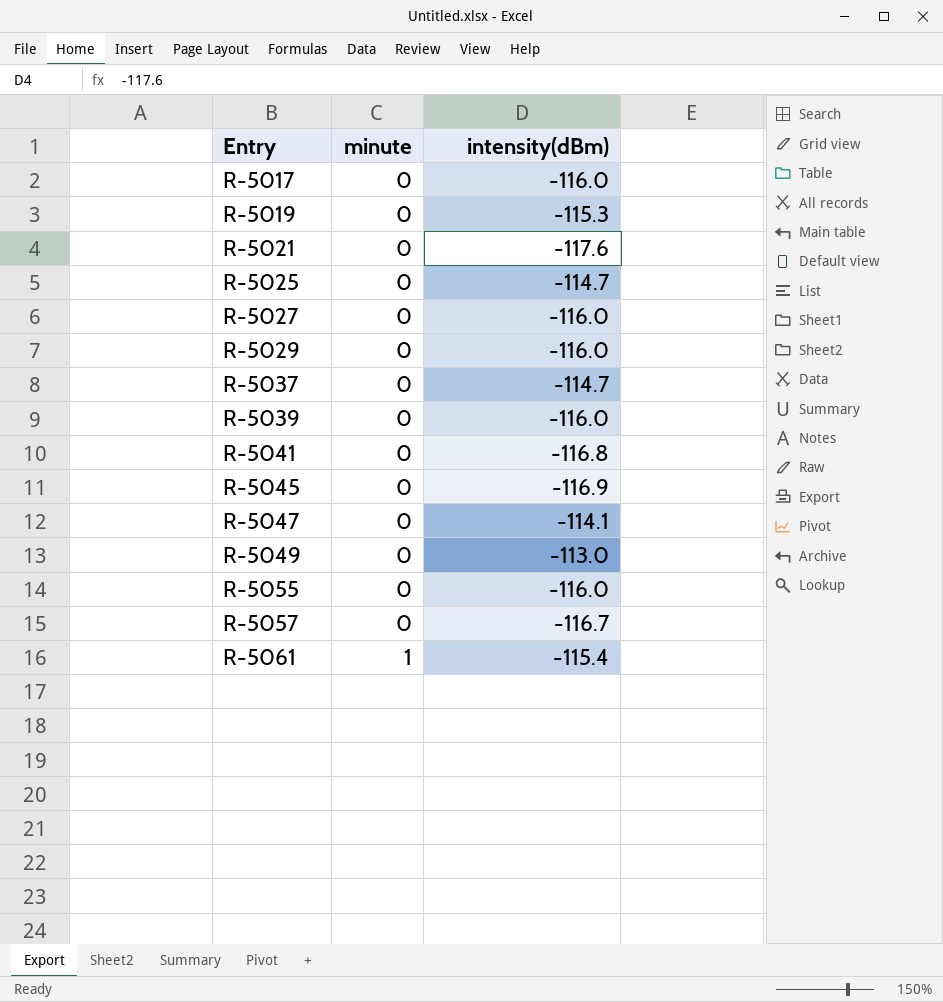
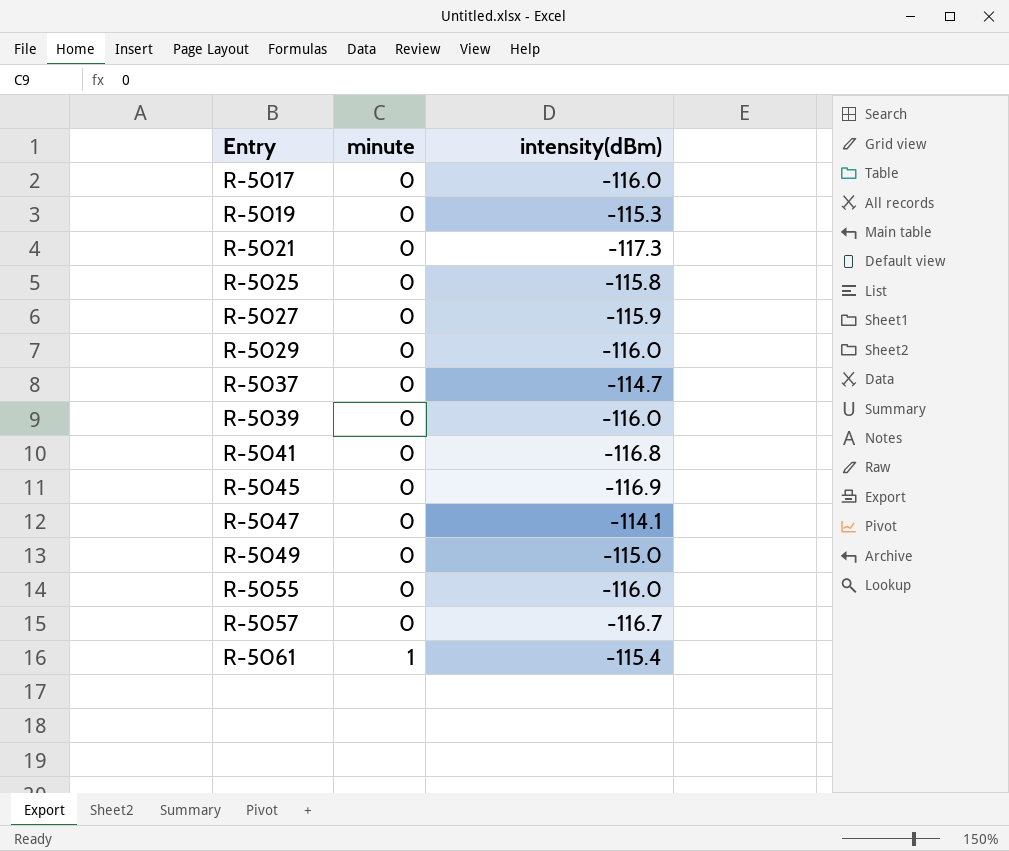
R-5021 | intensity(dBm): -117.6 -> -117.3
R-5025 | intensity(dBm): -114.7 -> -115.8
R-5027 | intensity(dBm): -116.0 -> -115.9
R-5049 | intensity(dBm): -113.0 -> -115.0

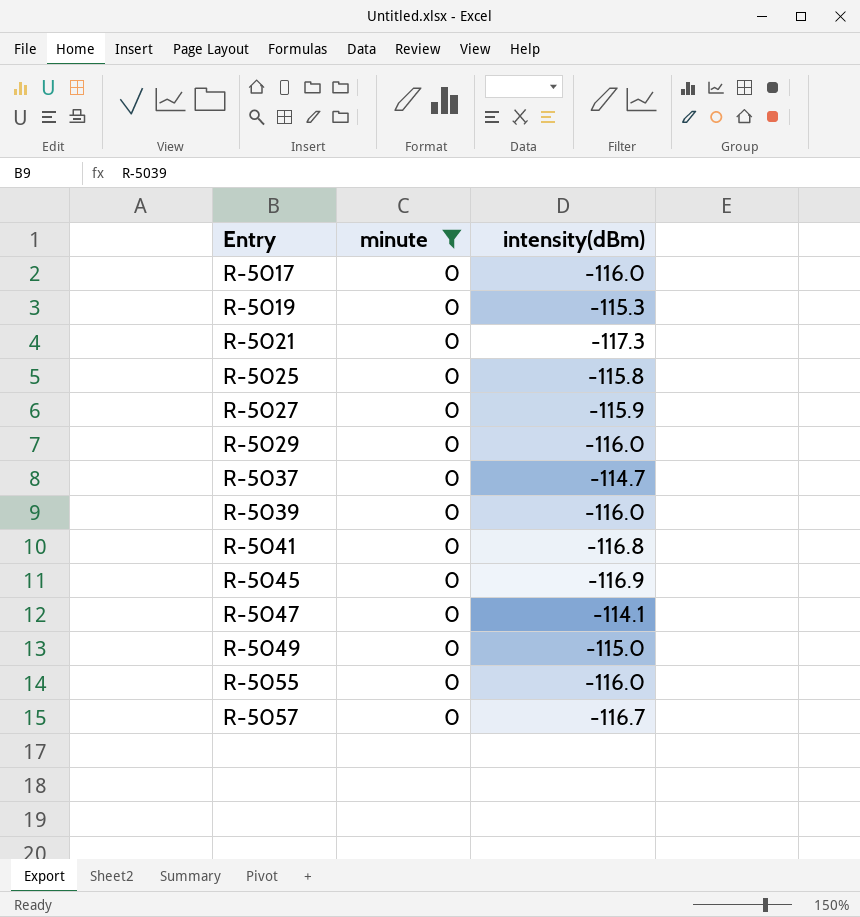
filter: none -> minute = 0

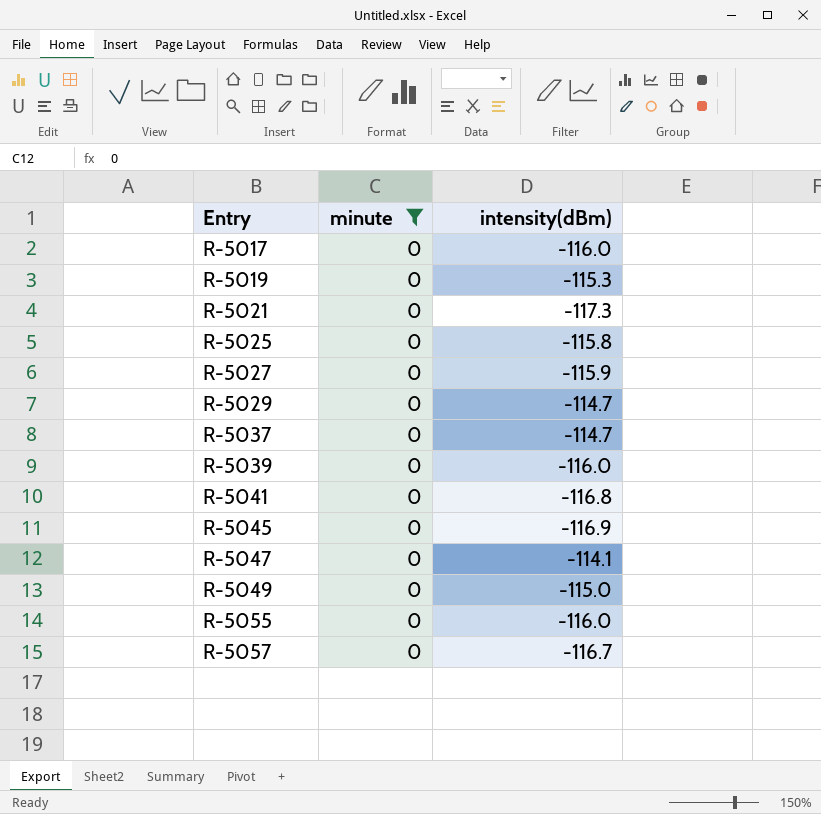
R-5029 | intensity(dBm): -116.0 -> -114.7

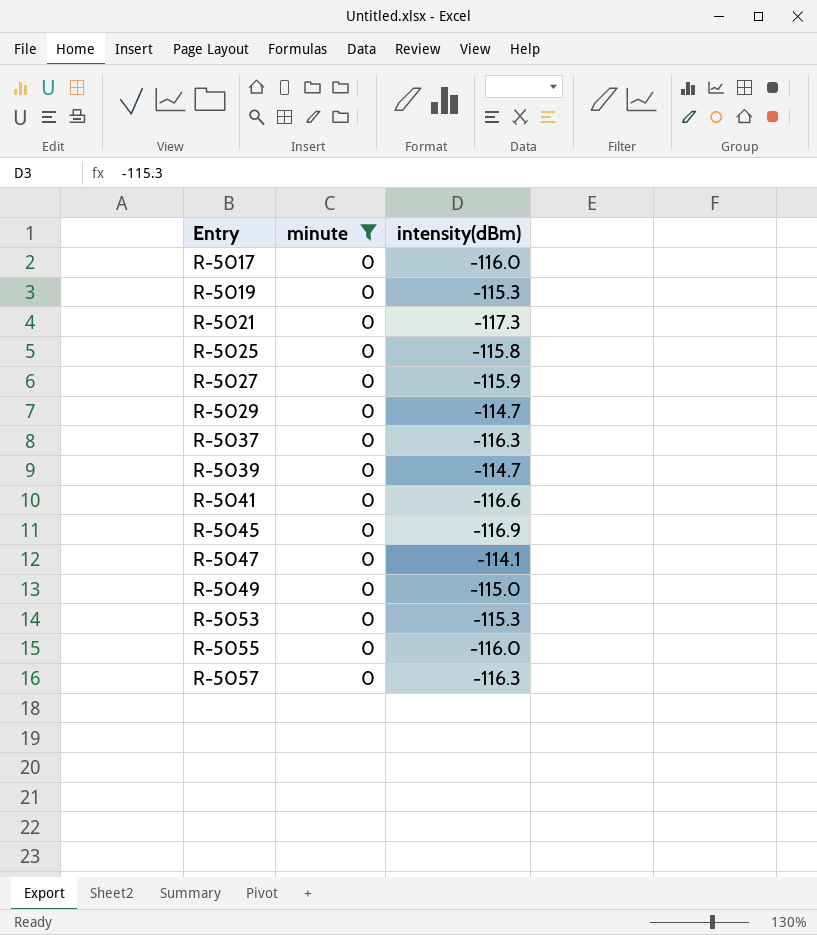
R-5037 | intensity(dBm): -114.7 -> -116.3
R-5039 | intensity(dBm): -116.0 -> -114.7
R-5041 | intensity(dBm): -116.8 -> -116.6
row R-5053: none -> 0 | -115.3
R-5057 | intensity(dBm): -116.7 -> -116.3

